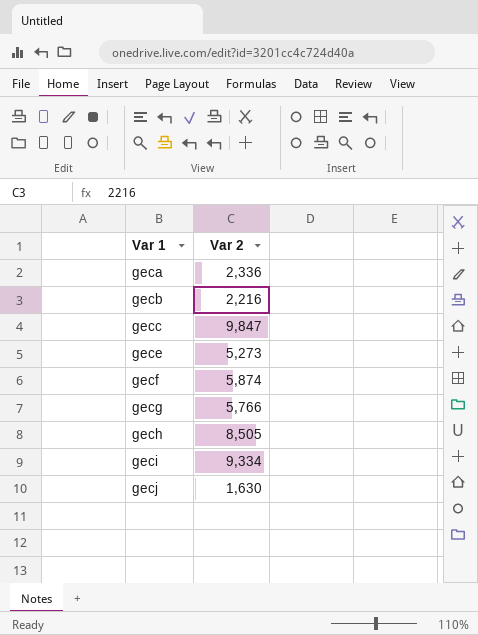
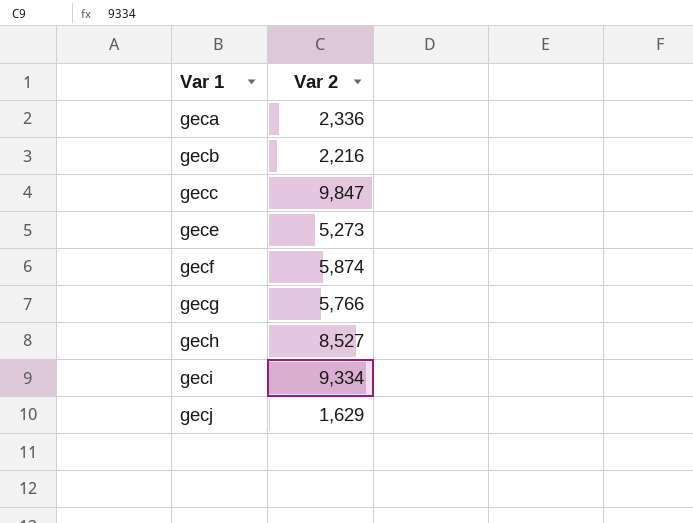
gech | Var 2: 8,505 -> 8,527
gecj | Var 2: 1,630 -> 1,629

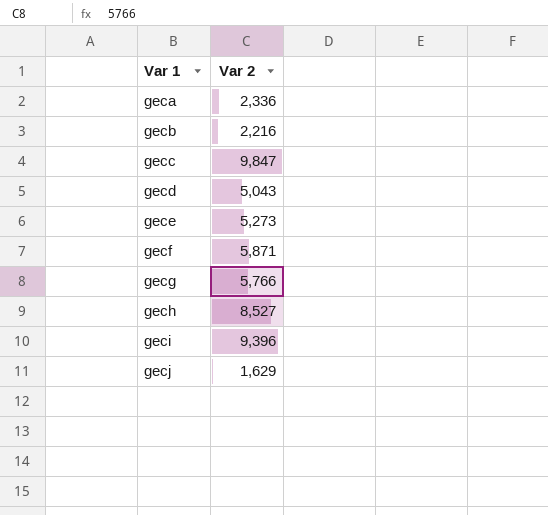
row gecd: none -> 5,043
gecf | Var 2: 5,874 -> 5,871
geci | Var 2: 9,334 -> 9,396

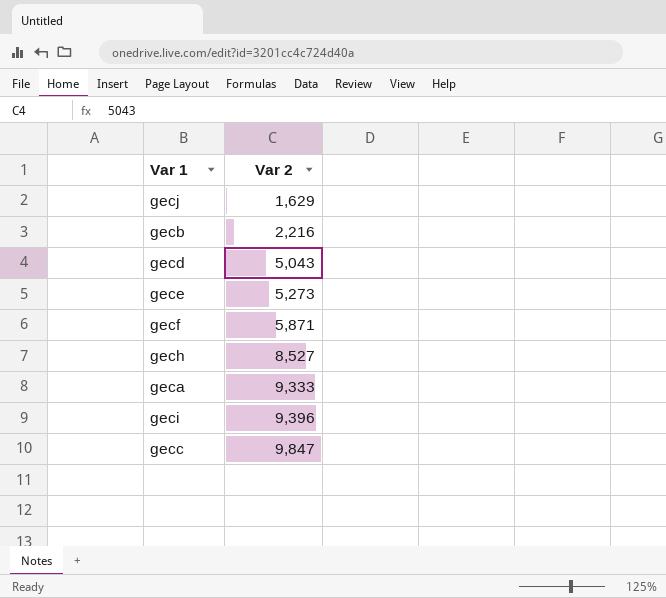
row order: Var 1 ascending -> Var 2 ascending
row gecg: 5,766 -> none
geca | Var 2: 2,336 -> 9,333

